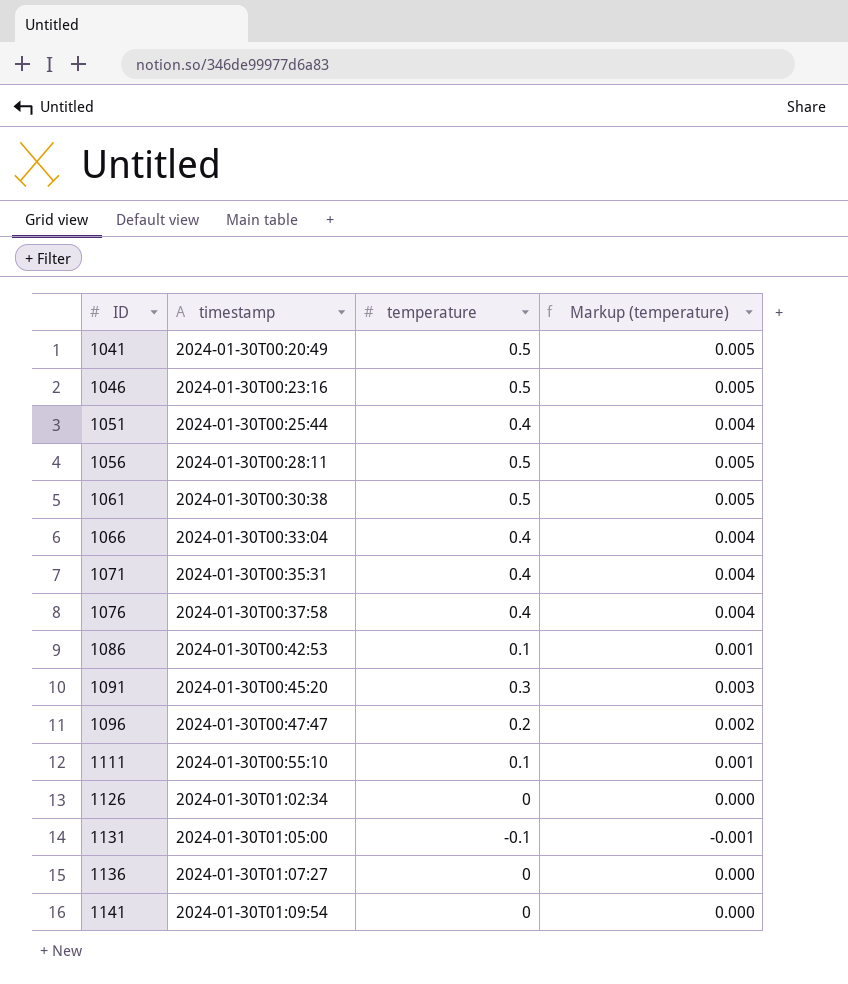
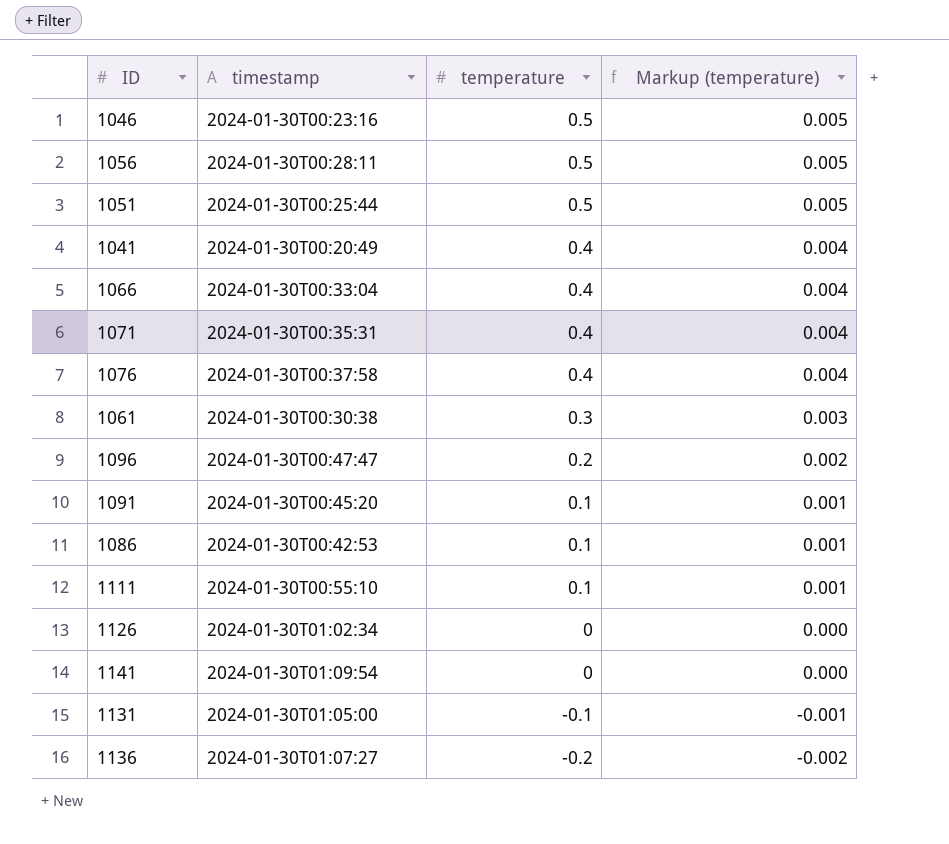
row order: ID ascending -> temperature descending
1051 | temperature: 0.4 -> 0.5
1051 | Markup (temperature): 0.004 -> 0.005
1041 | temperature: 0.5 -> 0.4
1041 | Markup (temperature): 0.005 -> 0.004
1061 | temperature: 0.5 -> 0.3
1061 | Markup (temperature): 0.005 -> 0.003
1091 | temperature: 0.3 -> 0.1
1091 | Markup (temperature): 0.003 -> 0.001
1136 | temperature: 0 -> -0.2
1136 | Markup (temperature): 0.000 -> -0.002

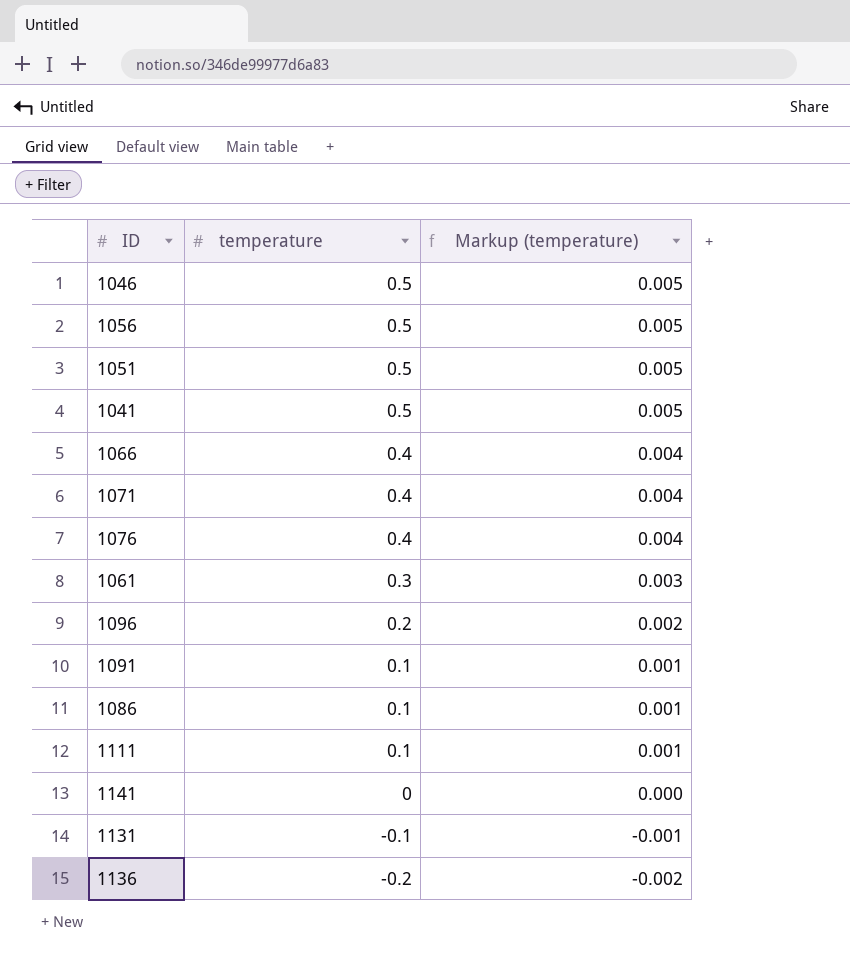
column timestamp | position: 2 -> none
row 1126: 2024-01-30T01:02:34 | 0 | 0.000 -> none
1041 | temperature: 0.4 -> 0.5
1041 | Markup (temperature): 0.004 -> 0.005

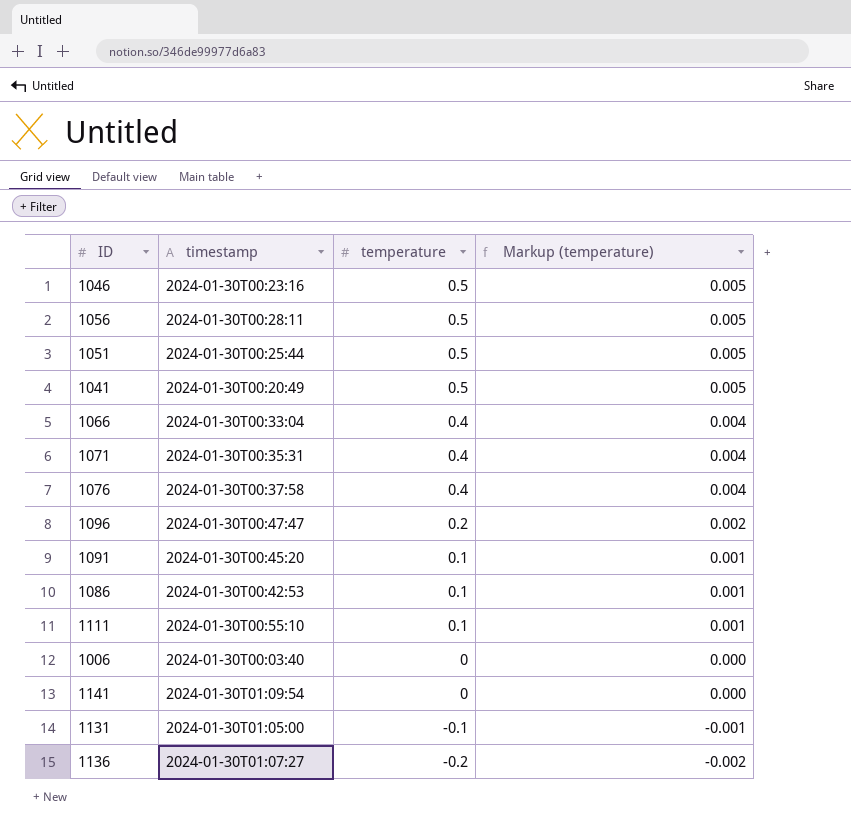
column timestamp | position: none -> 2
row 1061: 0.3 | 0.003 -> none
row 1006: none -> 2024-01-30T00:03:40 | 0 | 0.000

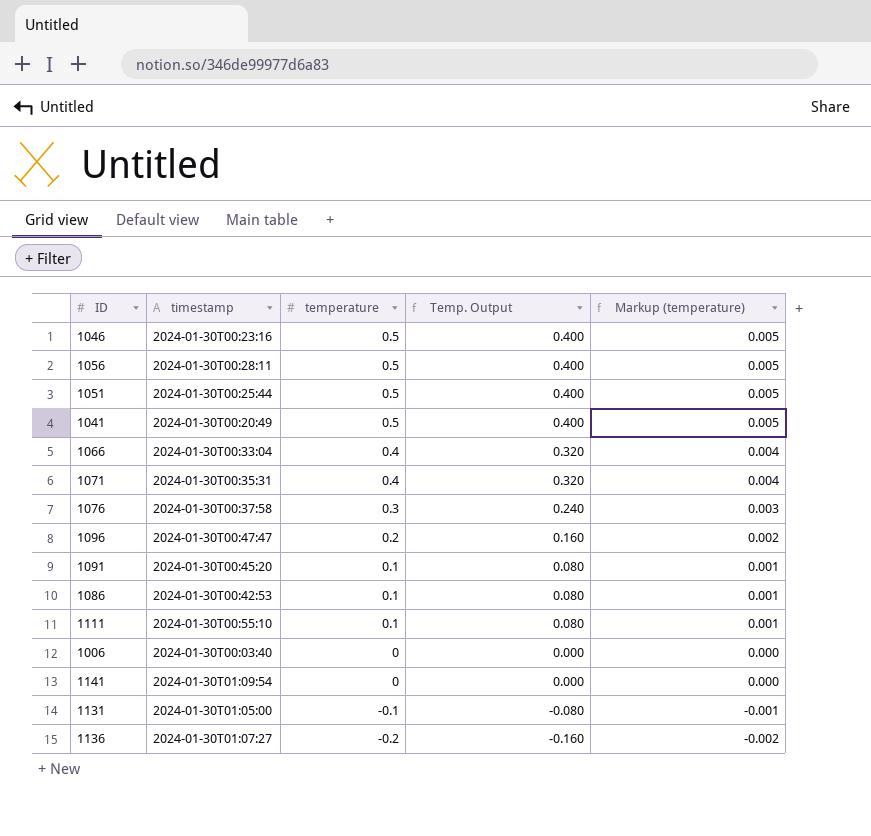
column Temp. Output | formula: none -> [temperature] * 0.8
1076 | temperature: 0.4 -> 0.3
1076 | Markup (temperature): 0.004 -> 0.003

